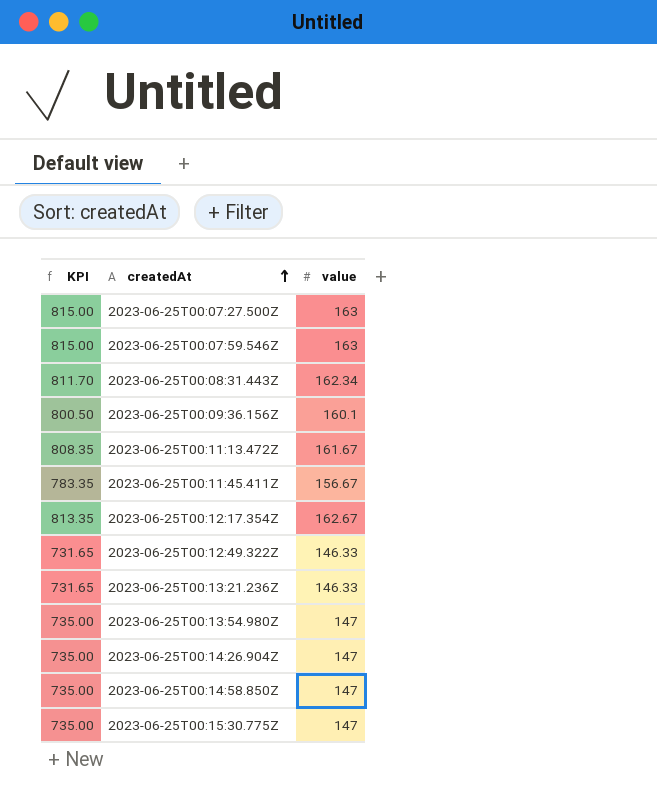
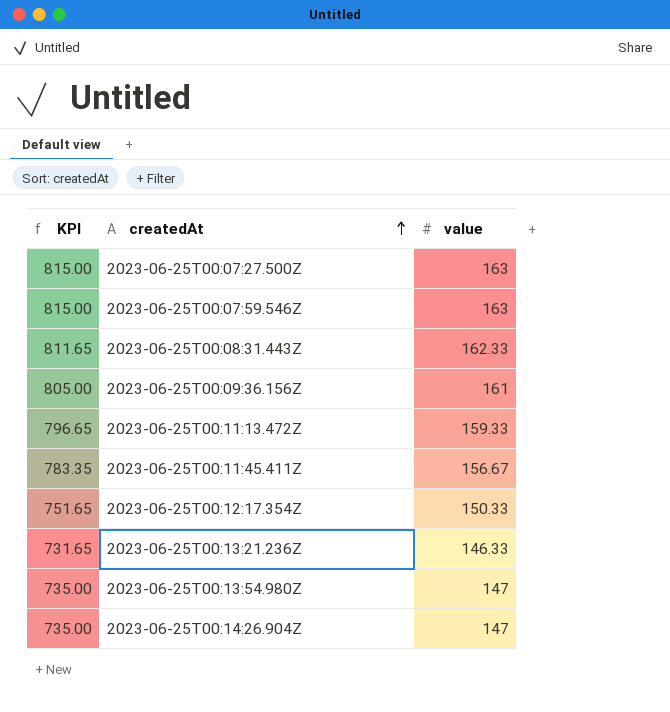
row 2023-06-25T00:12:49.322Z: 731.65 | 146.33 -> none
row 2023-06-25T00:14:58.850Z: 735.00 | 147 -> none
row 2023-06-25T00:15:30.775Z: 735.00 | 147 -> none
2023-06-25T00:08:31.443Z | KPI: 811.70 -> 811.65
2023-06-25T00:08:31.443Z | value: 162.34 -> 162.33
2023-06-25T00:09:36.156Z | KPI: 800.50 -> 805.00
2023-06-25T00:09:36.156Z | value: 160.1 -> 161
2023-06-25T00:11:13.472Z | KPI: 808.35 -> 796.65
2023-06-25T00:11:13.472Z | value: 161.67 -> 159.33
2023-06-25T00:12:17.354Z | KPI: 813.35 -> 751.65
2023-06-25T00:12:17.354Z | value: 162.67 -> 150.33

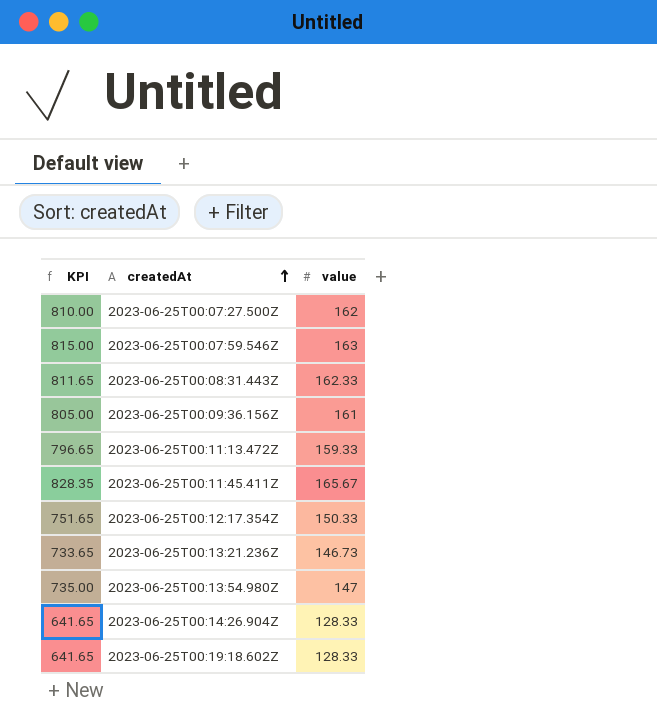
2023-06-25T00:07:27.500Z | KPI: 815.00 -> 810.00
2023-06-25T00:07:27.500Z | value: 163 -> 162
2023-06-25T00:11:45.411Z | KPI: 783.35 -> 828.35
2023-06-25T00:11:45.411Z | value: 156.67 -> 165.67
2023-06-25T00:13:21.236Z | KPI: 731.65 -> 733.65
2023-06-25T00:13:21.236Z | value: 146.33 -> 146.73
2023-06-25T00:14:26.904Z | KPI: 735.00 -> 641.65
2023-06-25T00:14:26.904Z | value: 147 -> 128.33
row 2023-06-25T00:19:18.602Z: none -> 641.65 | 128.33

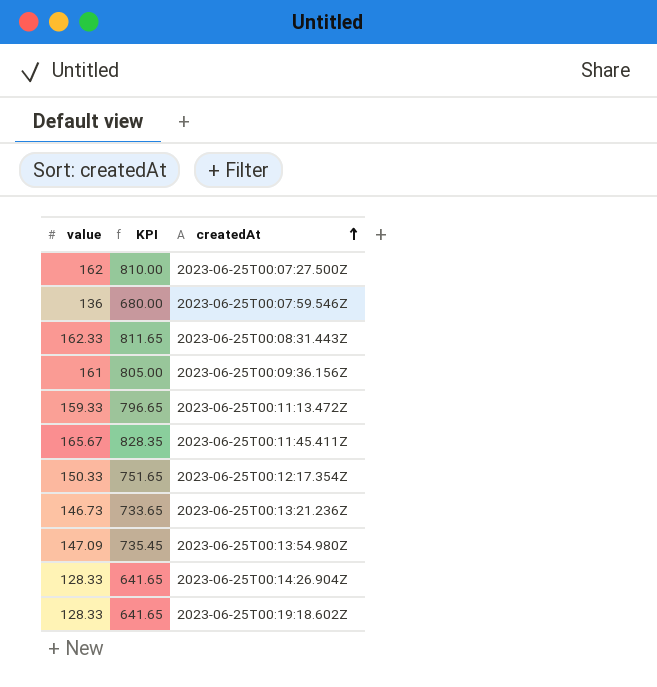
column value | position: 3 -> 1
2023-06-25T00:07:59.546Z | value: 163 -> 136
2023-06-25T00:07:59.546Z | KPI: 815.00 -> 680.00
2023-06-25T00:13:54.980Z | value: 147 -> 147.09
2023-06-25T00:13:54.980Z | KPI: 735.00 -> 735.45

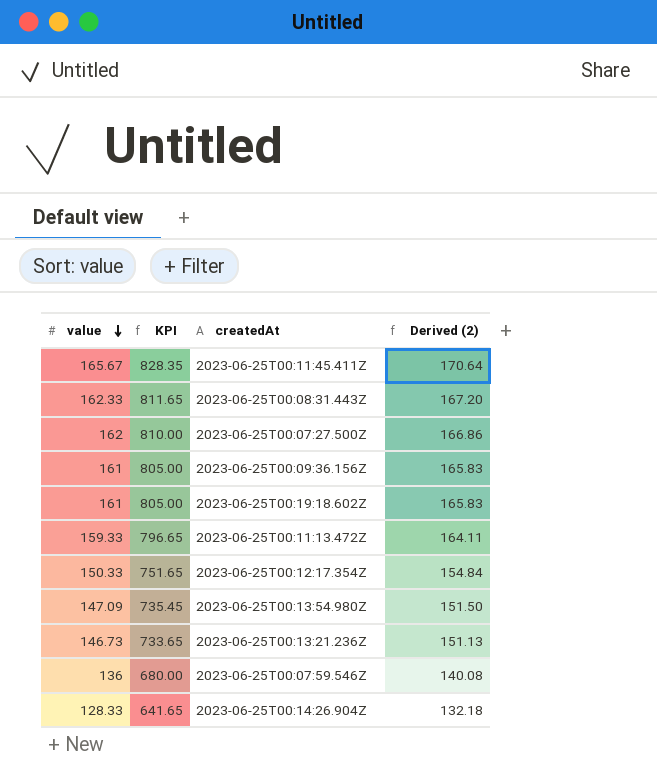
row order: createdAt ascending -> value descending
column Derived (2) | formula: none -> [value] * 1.03
2023-06-25T00:19:18.602Z | value: 128.33 -> 161
2023-06-25T00:19:18.602Z | KPI: 641.65 -> 805.00

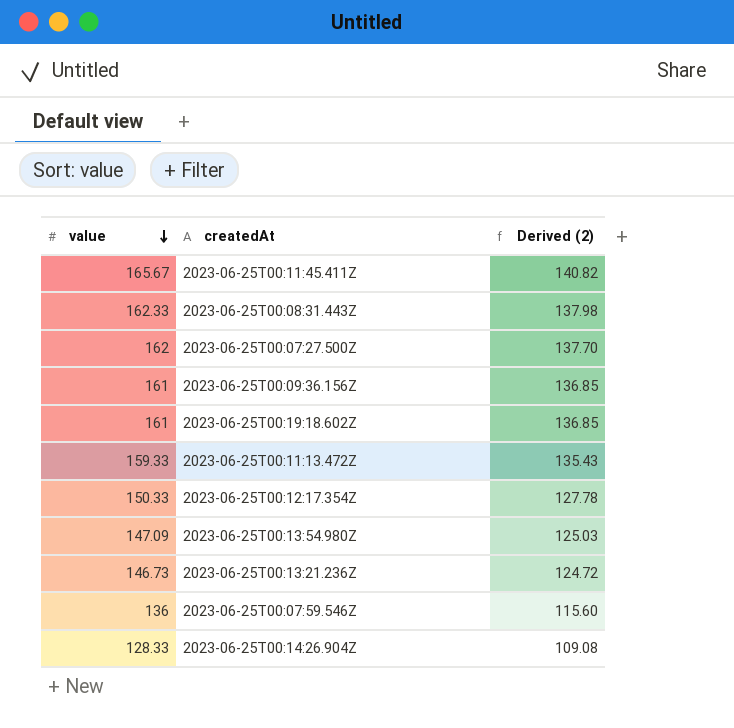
column KPI | formula: [value] * 5 -> none
column Derived (2) | formula: [value] * 1.03 -> [value] * 0.85

